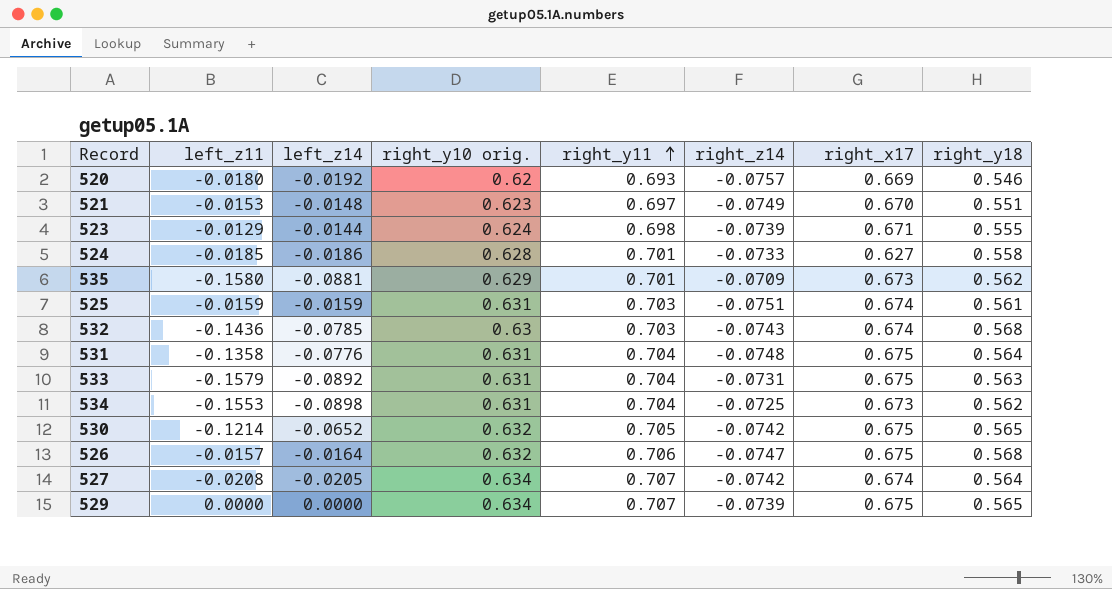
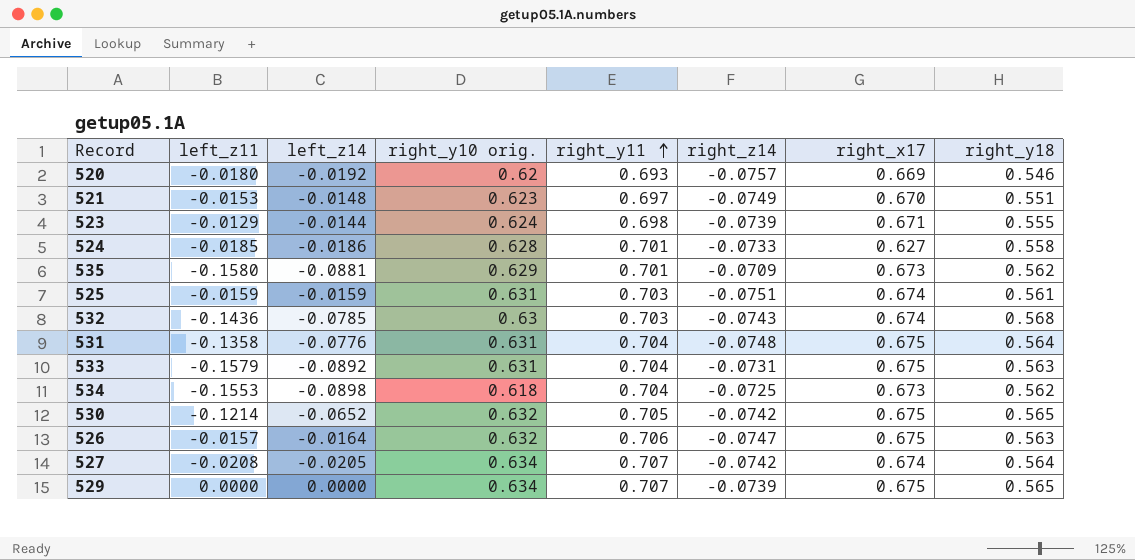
534 | right_y10 orig.: 0.631 -> 0.618
526 | right_y18: 0.568 -> 0.563

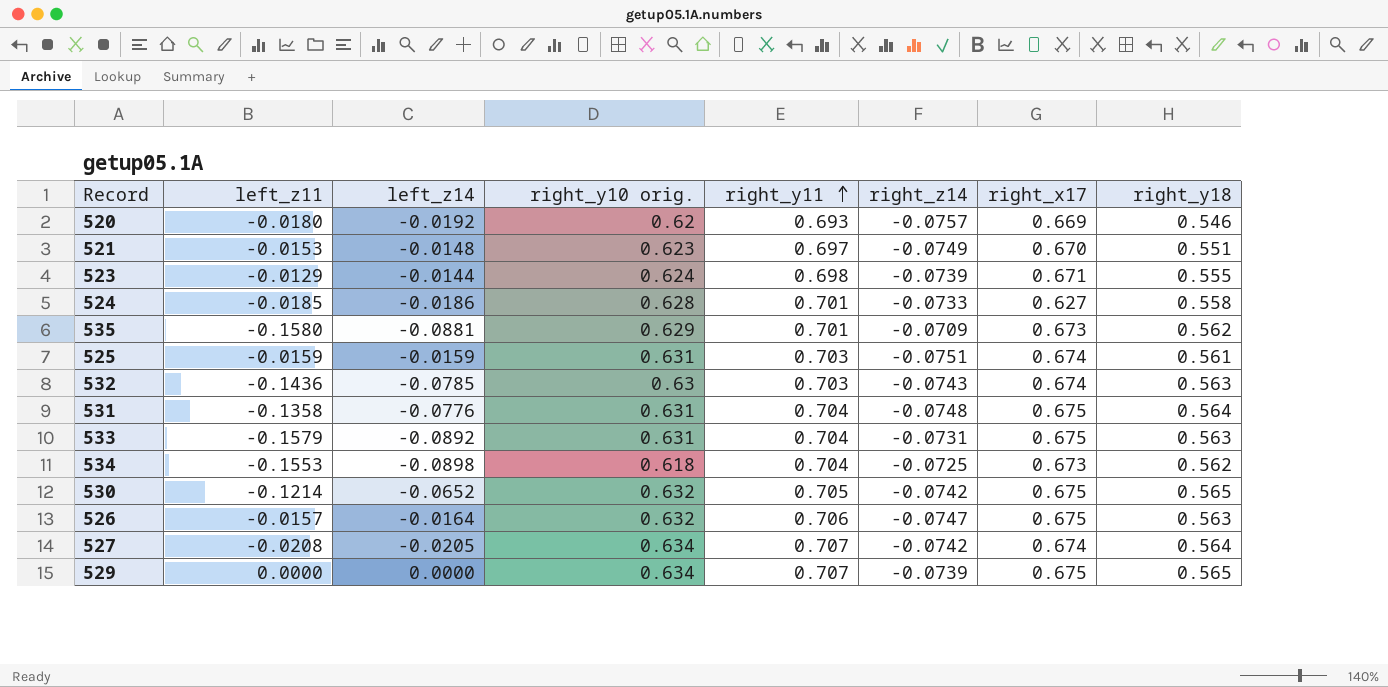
532 | right_y18: 0.568 -> 0.563

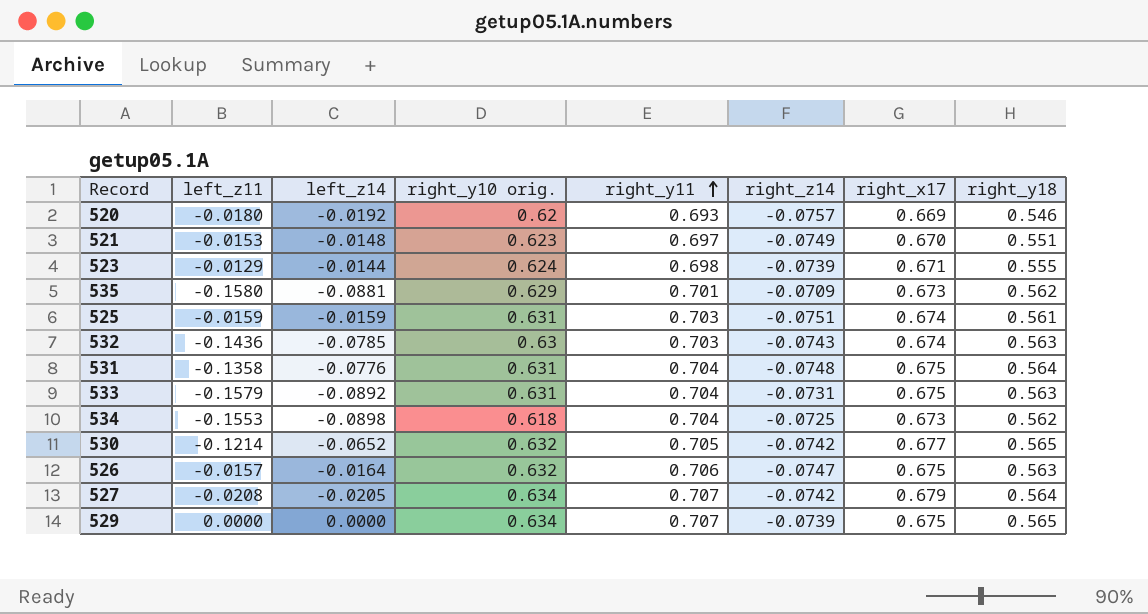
row 524: -0.0185 | -0.0186 | 0.628 | 0.701 | -0.0733 | 0.627 | 0.558 -> none
530 | right_x17: 0.675 -> 0.677
527 | right_x17: 0.674 -> 0.679

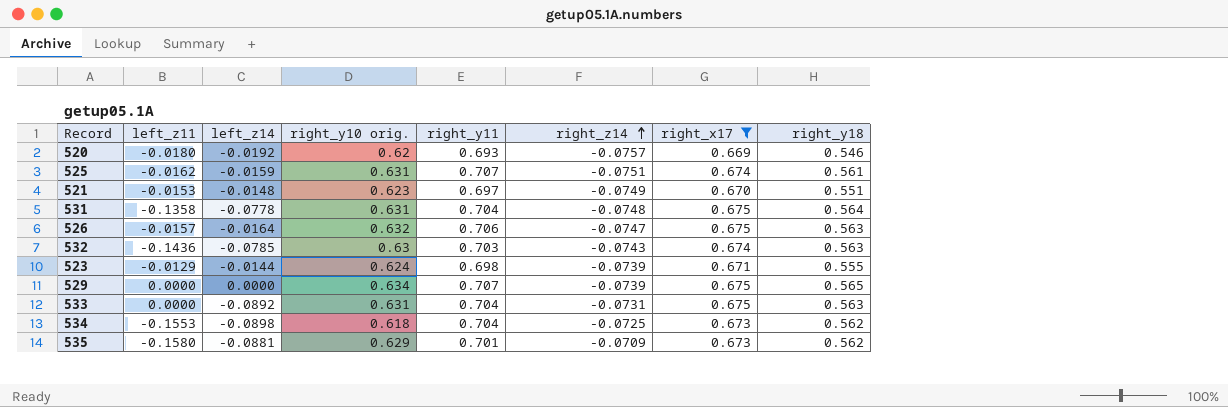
filter: none -> right_x17 <= 0.675
row order: right_y11 ascending -> right_z14 ascending
525 | left_z11: -0.0159 -> -0.0162
525 | right_y11: 0.703 -> 0.707
531 | left_z14: -0.0776 -> -0.0778
533 | left_z11: -0.1579 -> 0.0000

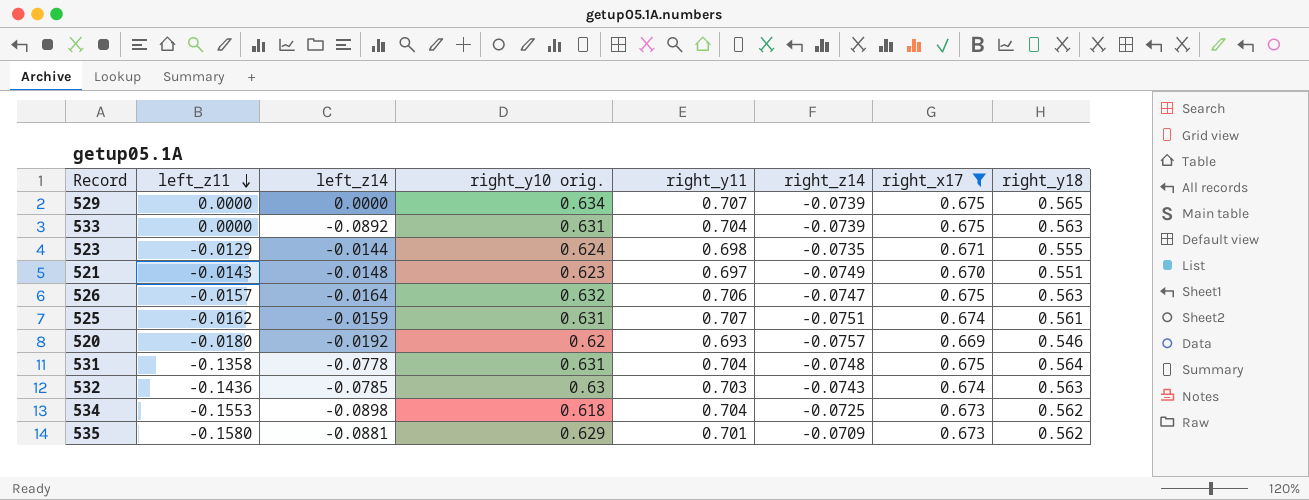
row order: right_z14 ascending -> left_z11 descending
533 | right_z14: -0.0731 -> -0.0739
523 | right_z14: -0.0739 -> -0.0735
521 | left_z11: -0.0153 -> -0.0143

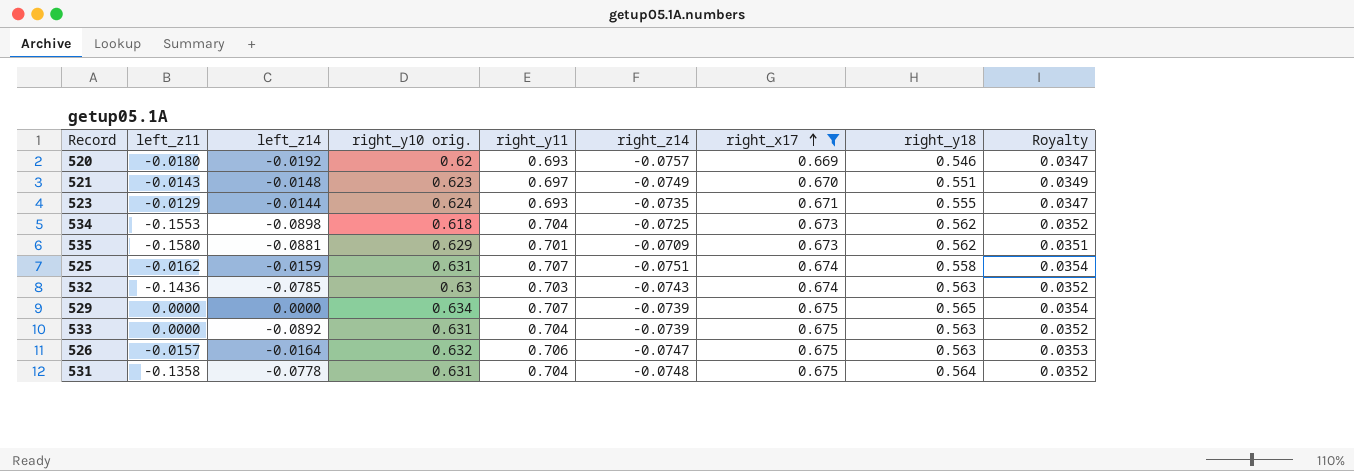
row order: left_z11 descending -> right_x17 ascending
column Royalty | formula: none -> [right_y11] * 0.05
523 | right_y11: 0.698 -> 0.693
525 | right_y18: 0.561 -> 0.558

